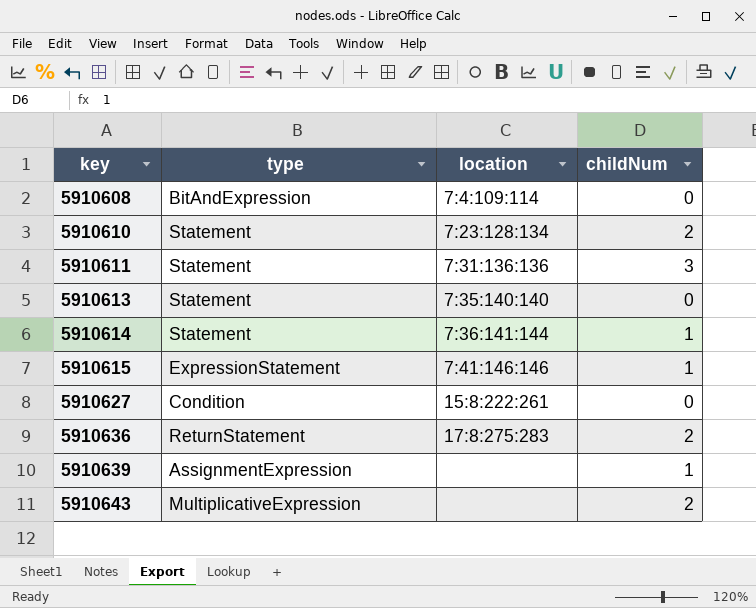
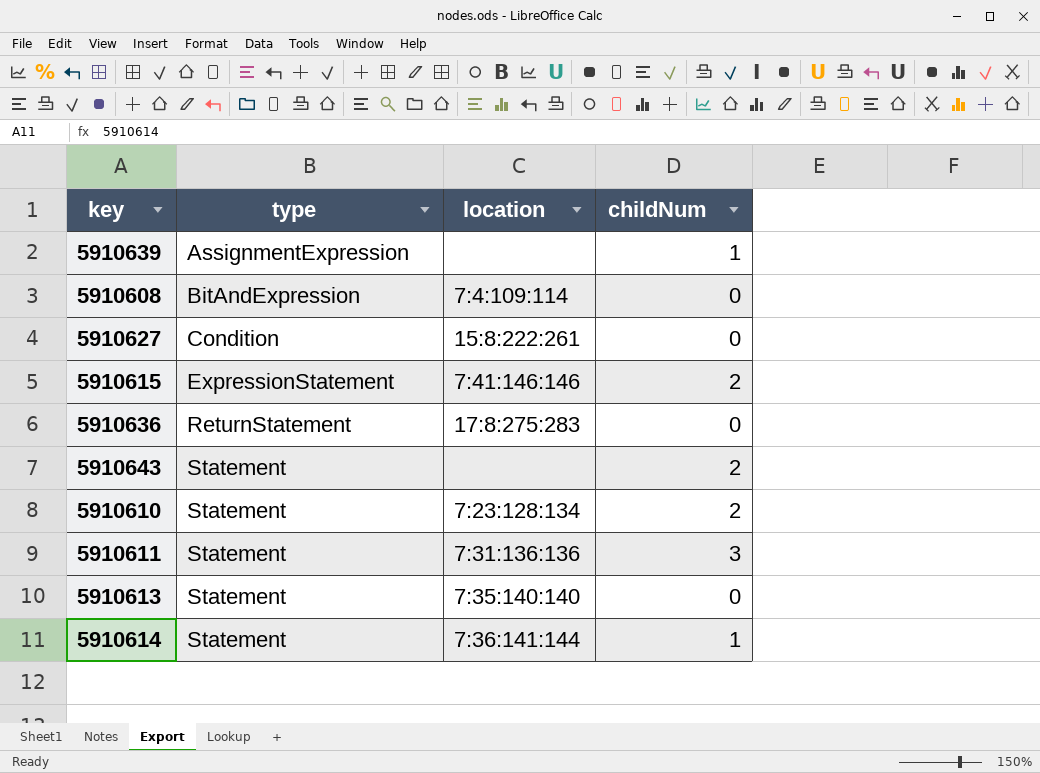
row order: key ascending -> type ascending
5910615 | childNum: 1 -> 2
5910636 | childNum: 2 -> 0
5910643 | type: MultiplicativeExpression -> Statement

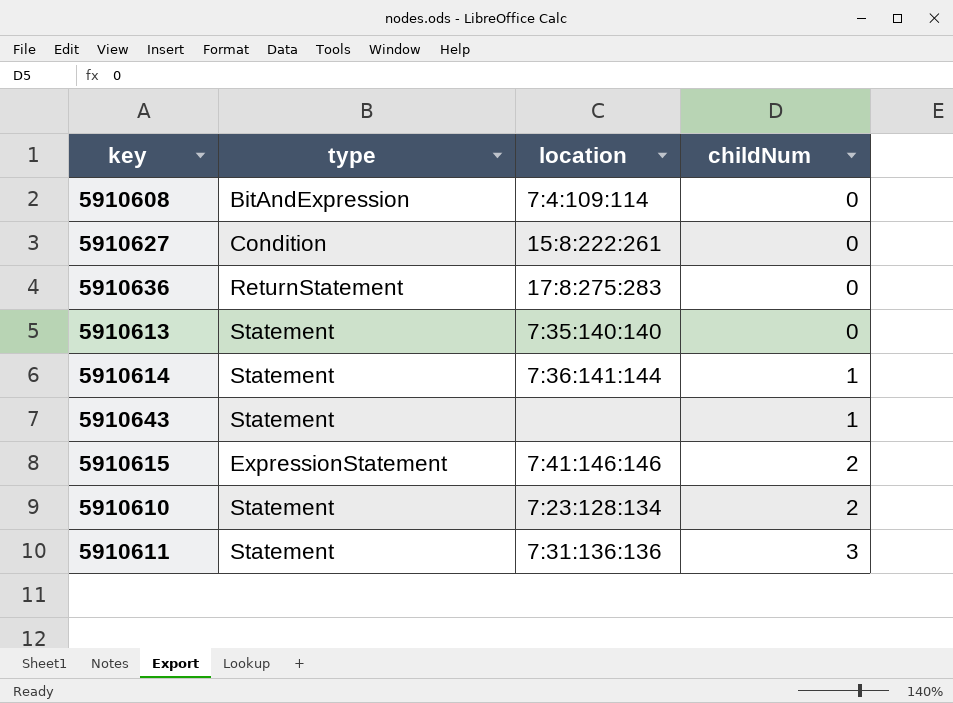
row order: type ascending -> childNum ascending
row 5910639: AssignmentExpression | none | 1 -> none
5910643 | childNum: 2 -> 1

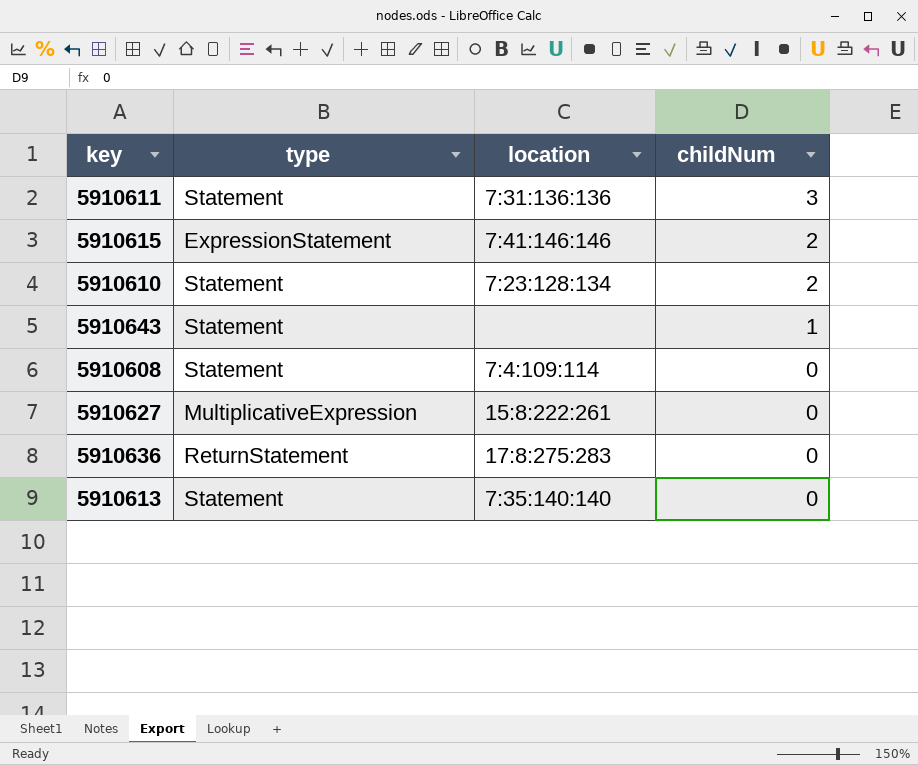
row order: childNum ascending -> childNum descending
row 5910614: Statement | 7:36:141:144 | 1 -> none
5910608 | type: BitAndExpression -> Statement
5910627 | type: Condition -> MultiplicativeExpression

